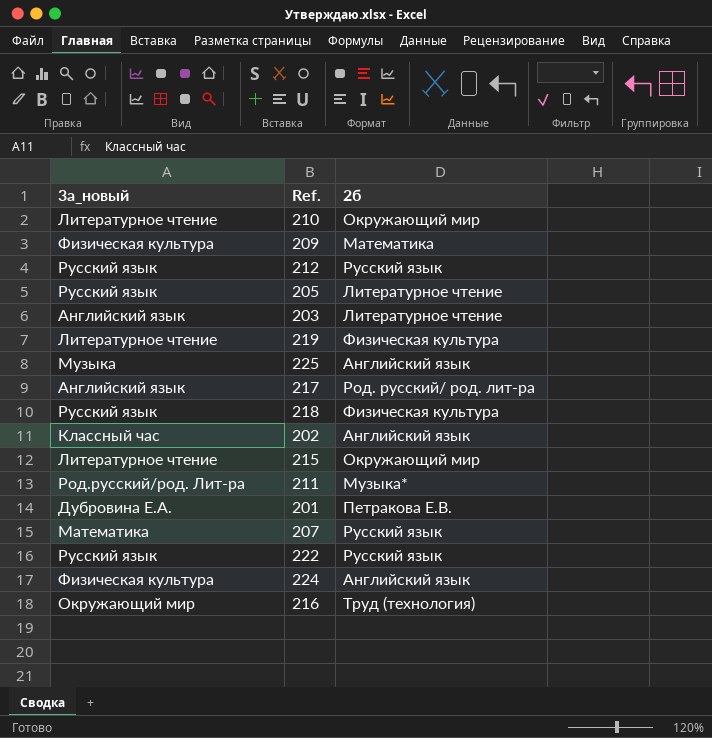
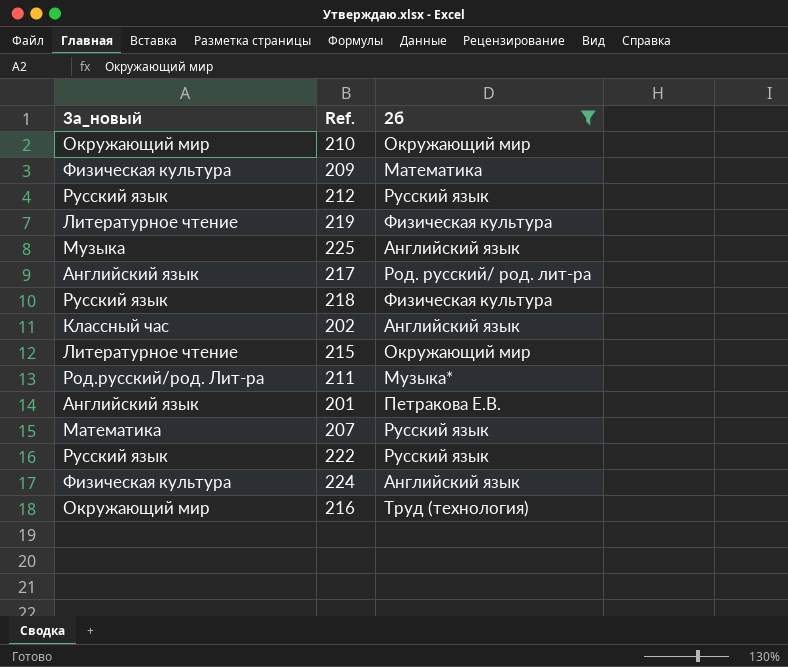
filter: none -> 2б != Литературное чтение
210 | 3а_новый: Литературное чтение -> Окружающий мир
201 | 3а_новый: Дубровина Е.А. -> Английский язык

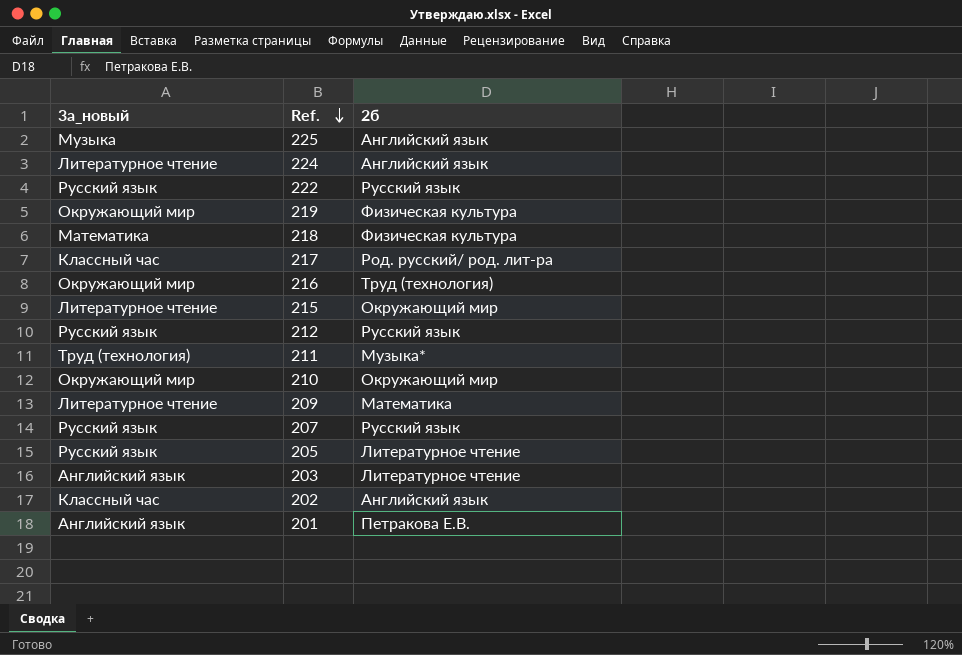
filter: 2б != Литературное чтение -> none
row order: none -> Ref. descending
224 | 3а_новый: Физическая культура -> Литературное чтение
219 | 3а_новый: Литературное чтение -> Окружающий мир
218 | 3а_новый: Русский язык -> Математика
217 | 3а_новый: Английский язык -> Классный час
211 | 3а_новый: Род.русский/род. Лит-ра -> Труд (технология)
209 | 3а_новый: Физическая культура -> Литературное чтение
207 | 3а_новый: Математика -> Русский язык

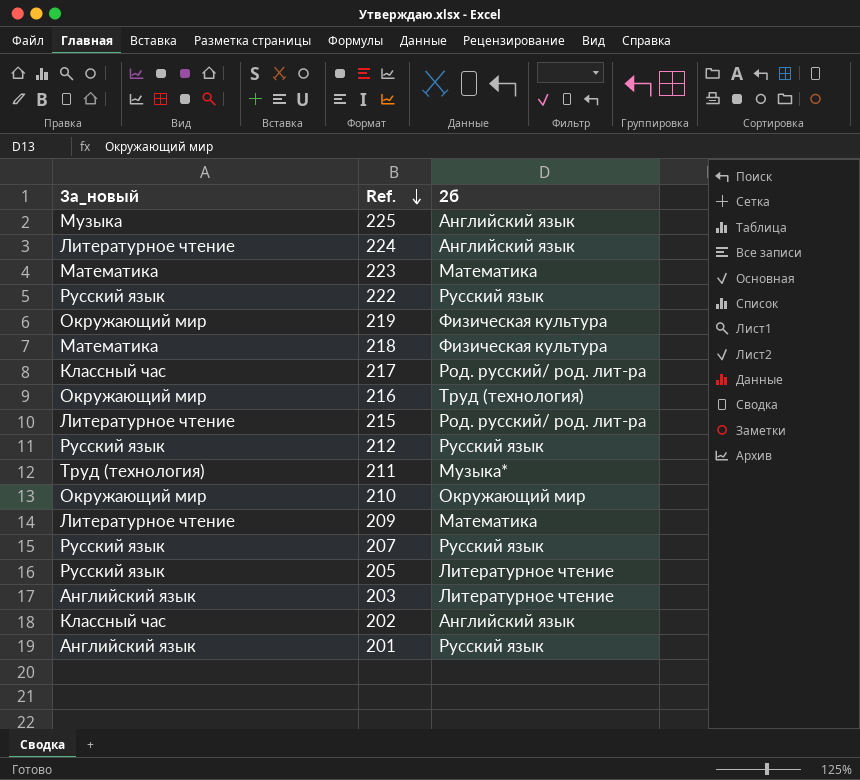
row 223: none -> Математика | Математика
215 | 2б: Окружающий мир -> Род. русский/ род. лит-ра
201 | 2б: Петракова Е.В. -> Русский язык

